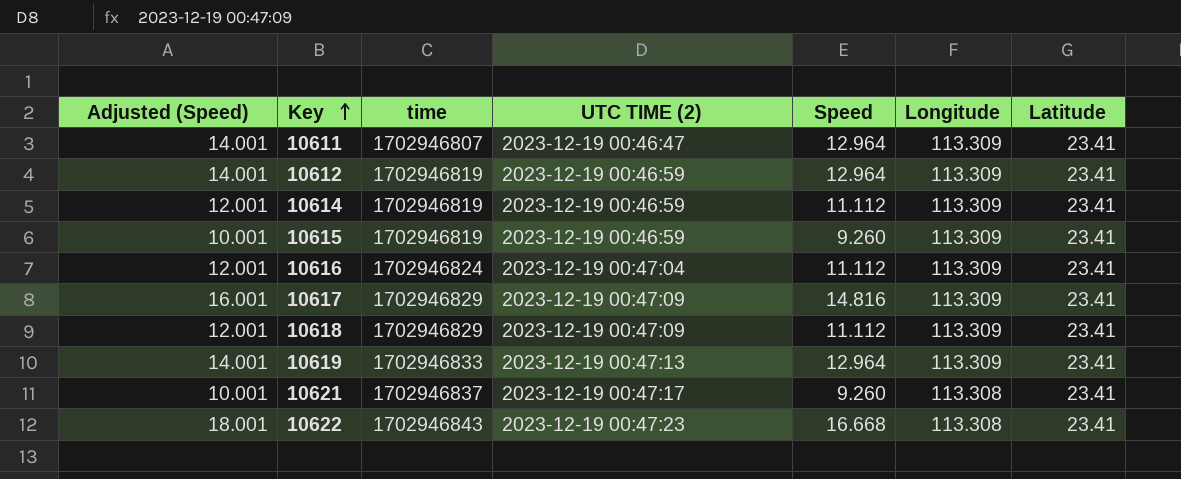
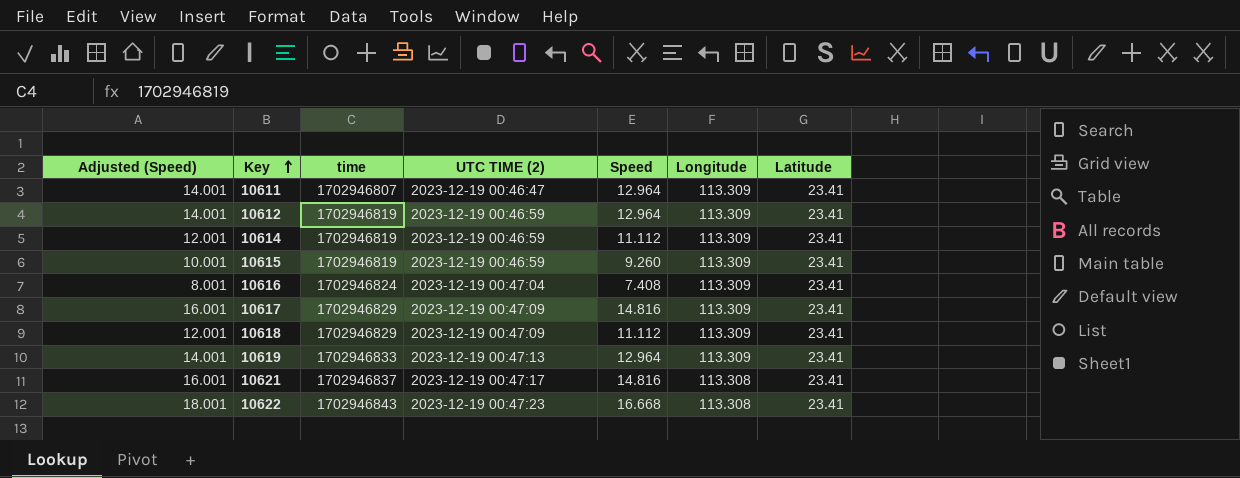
10616 | Adjusted (Speed): 12.001 -> 8.001
10616 | Speed: 11.112 -> 7.408
10621 | Adjusted (Speed): 10.001 -> 16.001
10621 | Speed: 9.260 -> 14.816

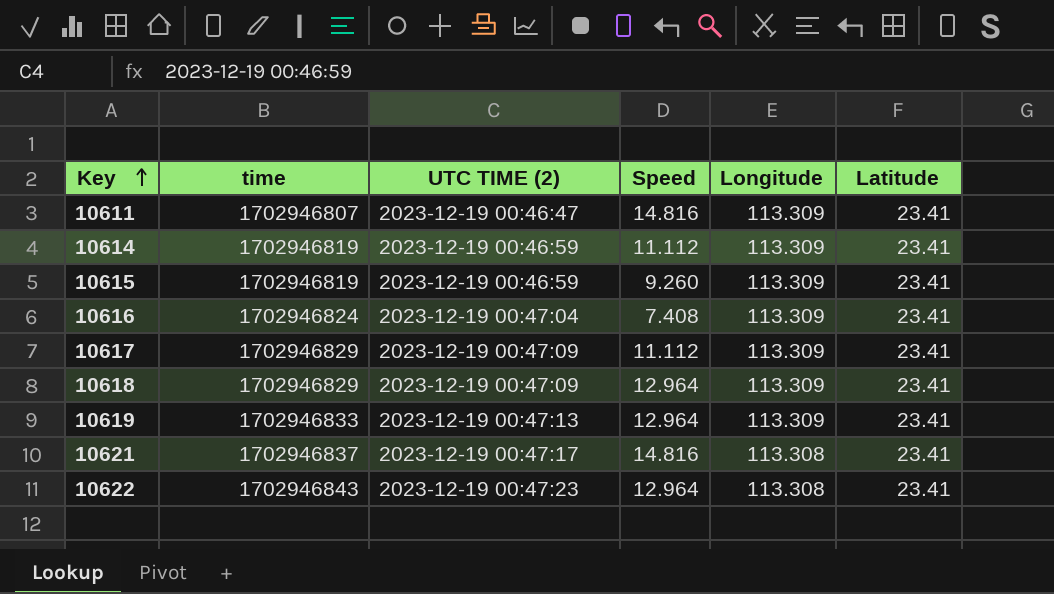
column Adjusted (Speed) | formula: [Speed] * 1.08 -> none
row 10612: 14.001 | 1702946819 | 2023-12-19 00:46:59 | 12.964 | 113.309 | 23.41 -> none
10611 | Speed: 12.964 -> 14.816
10617 | Speed: 14.816 -> 11.112
10618 | Speed: 11.112 -> 12.964
10622 | Speed: 16.668 -> 12.964

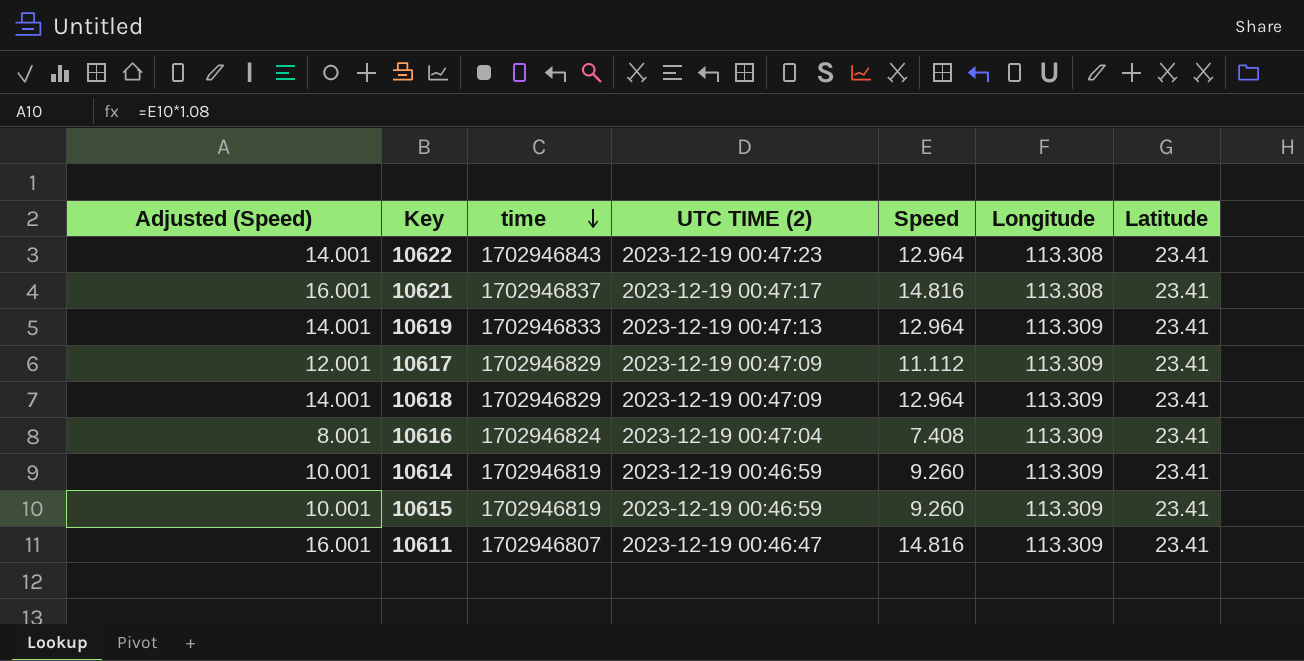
row order: Key ascending -> time descending
column Adjusted (Speed) | formula: none -> [Speed] * 1.08
10614 | Speed: 11.112 -> 9.260

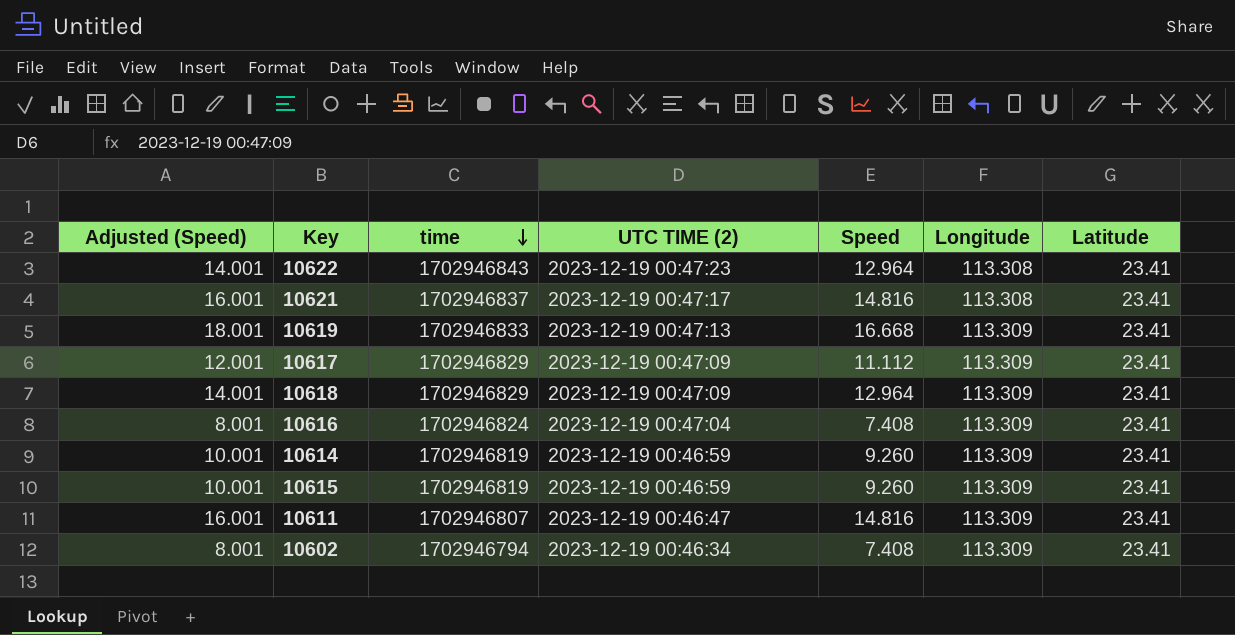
10619 | Adjusted (Speed): 14.001 -> 18.001
10619 | Speed: 12.964 -> 16.668
row 10602: none -> 8.001 | 1702946794 | 2023-12-19 00:46:34 | 7.408 | 113.309 | 23.41

